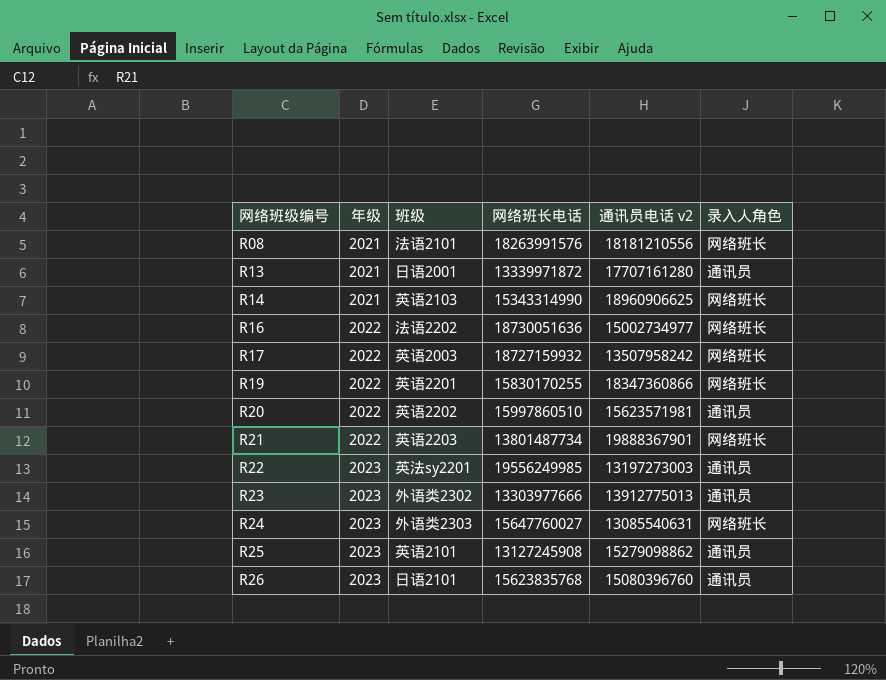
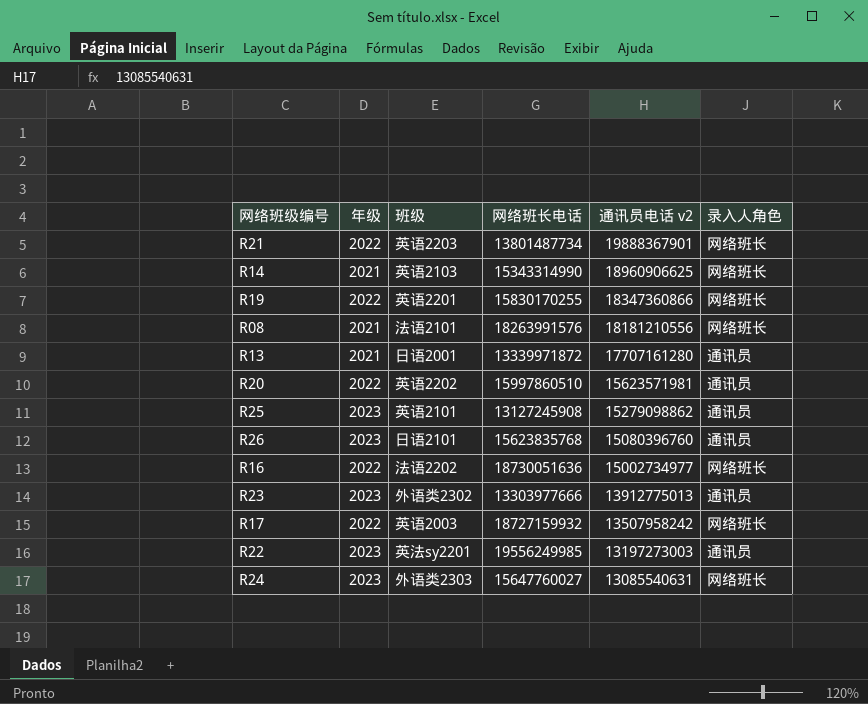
row order: 网络班级编号 ascending -> 通讯员电话 v2 descending

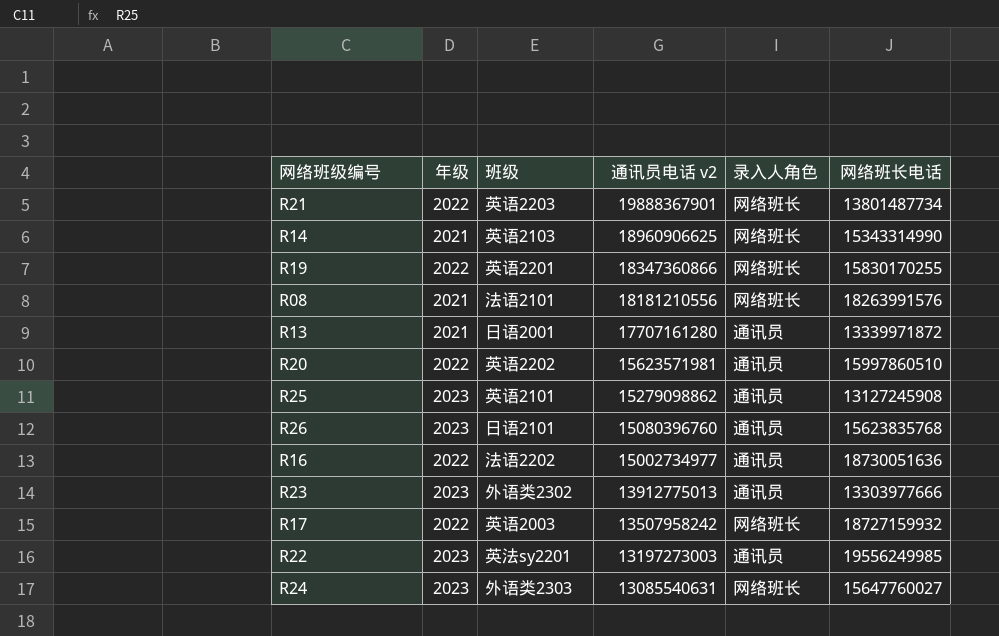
column 网络班长电话 | position: 4 -> 6
R16 | 录入人角色: 网络班长 -> 通讯员

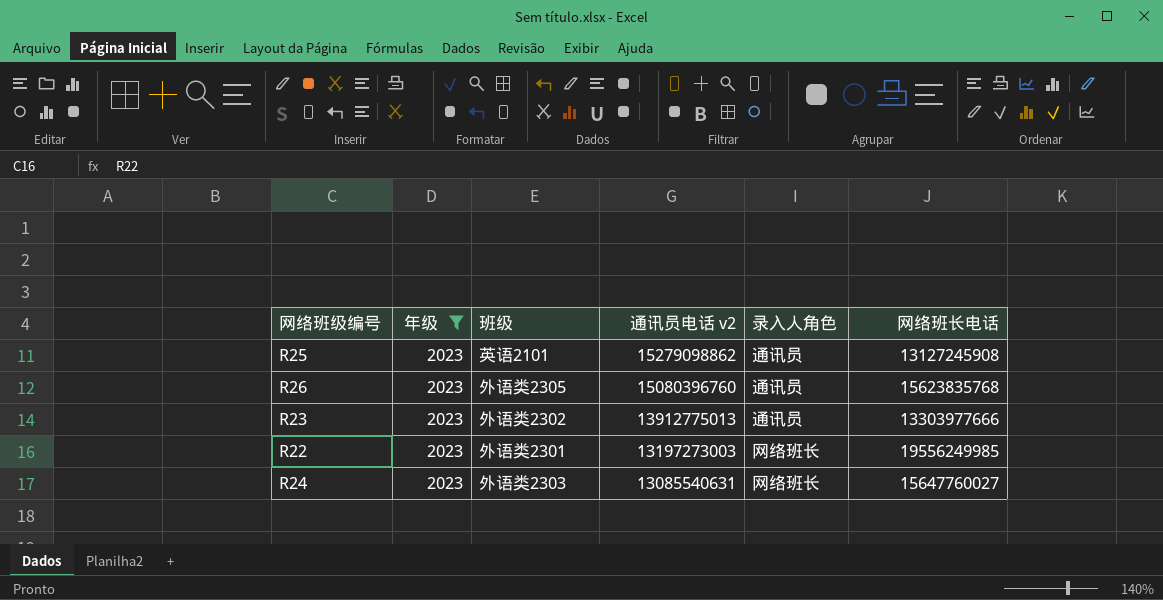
filter: none -> 年级 = 2023
R26 | 班级: 日语2101 -> 外语类2305
R22 | 班级: 英法sy2201 -> 外语类2301
R22 | 录入人角色: 通讯员 -> 网络班长

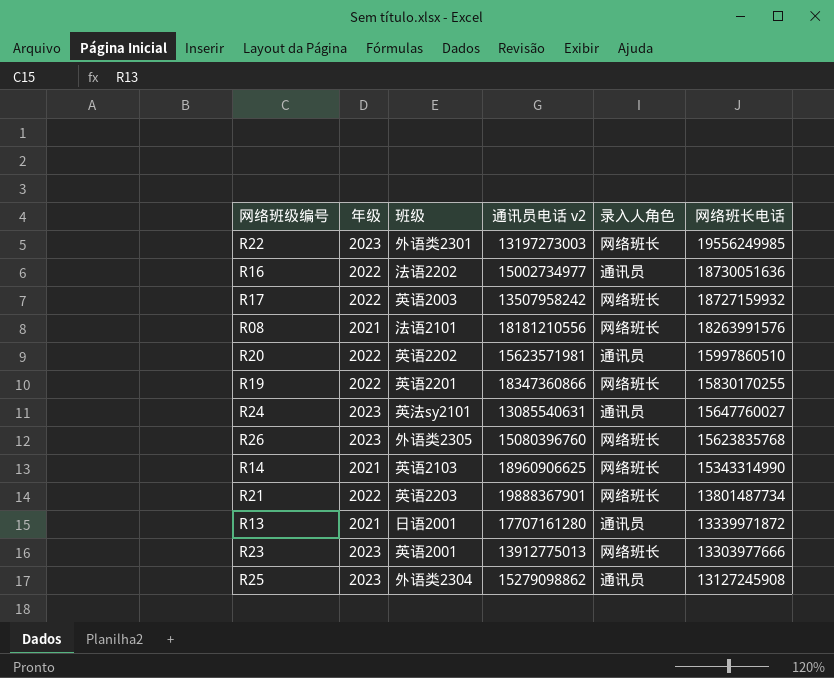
filter: 年级 = 2023 -> none
row order: 通讯员电话 v2 descending -> 网络班长电话 descending
R24 | 班级: 外语类2303 -> 英法sy2101
R24 | 录入人角色: 网络班长 -> 通讯员
R26 | 录入人角色: 通讯员 -> 网络班长
R23 | 班级: 外语类2302 -> 英语2001
R23 | 录入人角色: 通讯员 -> 网络班长
R25 | 班级: 英语2101 -> 外语类2304

